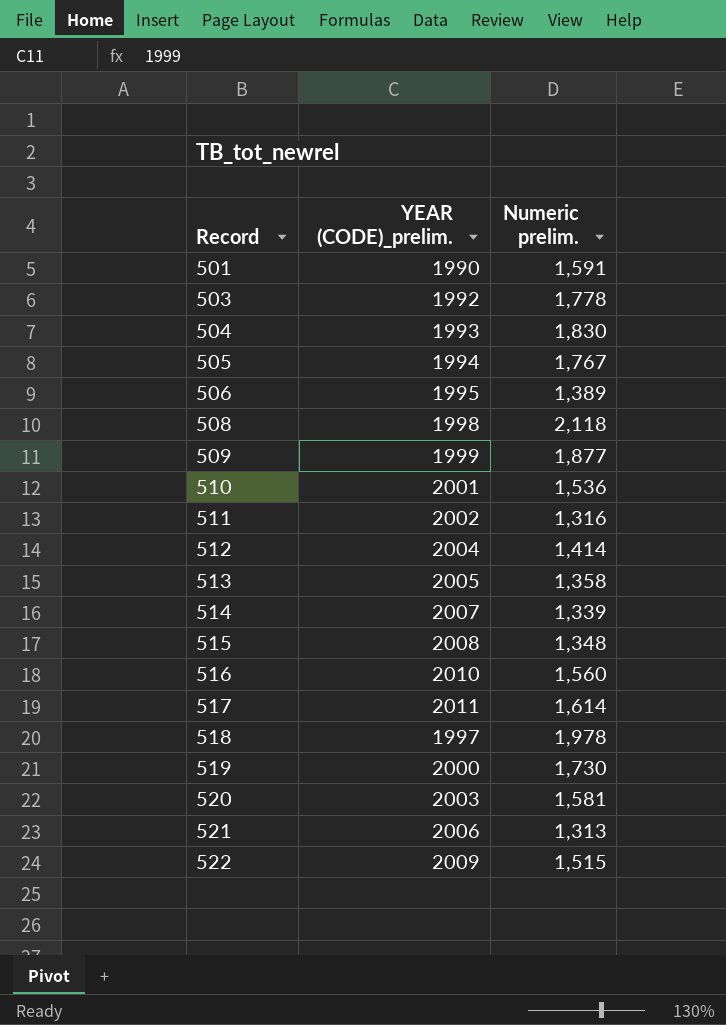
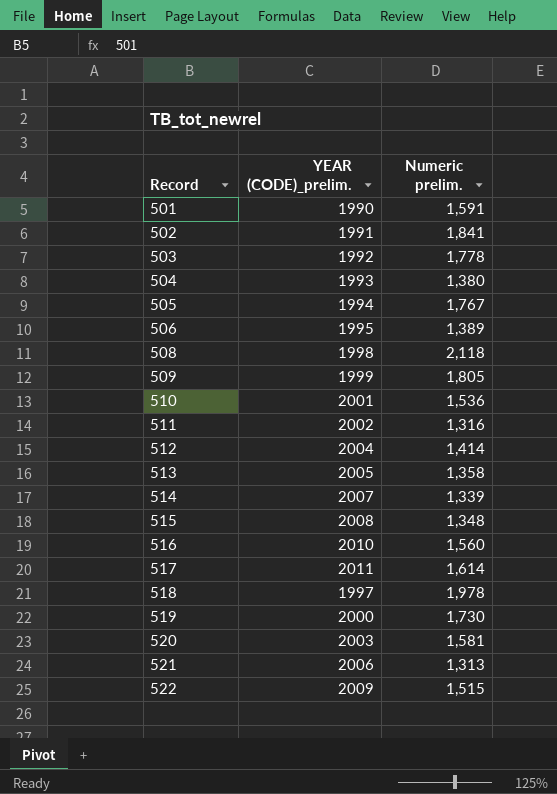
row 502: none -> 1991 | 1,841
504 | Numeric prelim.: 1,830 -> 1,380
509 | Numeric prelim.: 1,877 -> 1,805

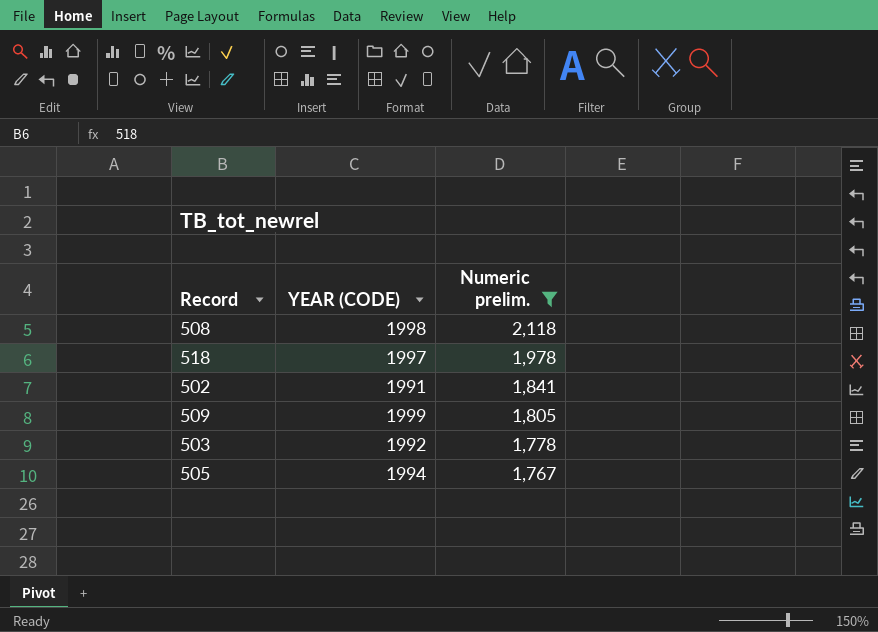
filter: none -> Numeric prelim. >= 1,767
row order: Record ascending -> Numeric prelim. descending
column name: YEAR (CODE)_prelim. -> YEAR (CODE)

